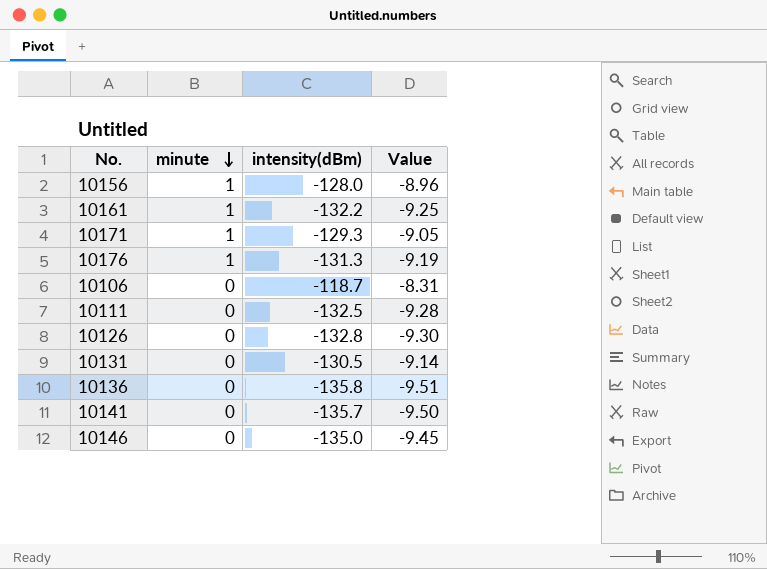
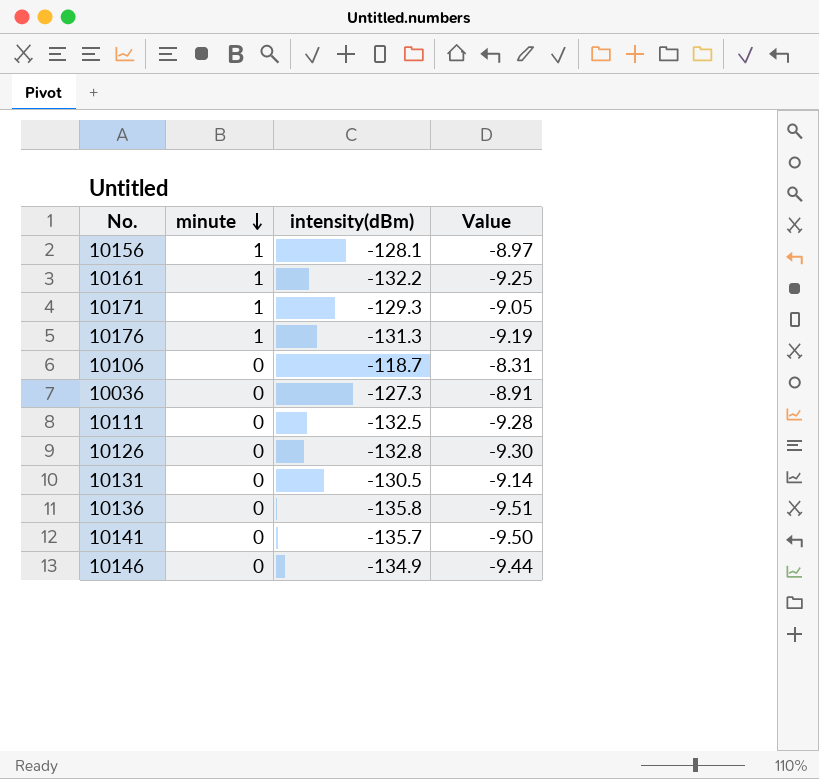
10156 | intensity(dBm): -128.0 -> -128.1
10156 | Value: -8.96 -> -8.97
row 10036: none -> 0 | -127.3 | -8.91
10146 | intensity(dBm): -135.0 -> -134.9
10146 | Value: -9.45 -> -9.44

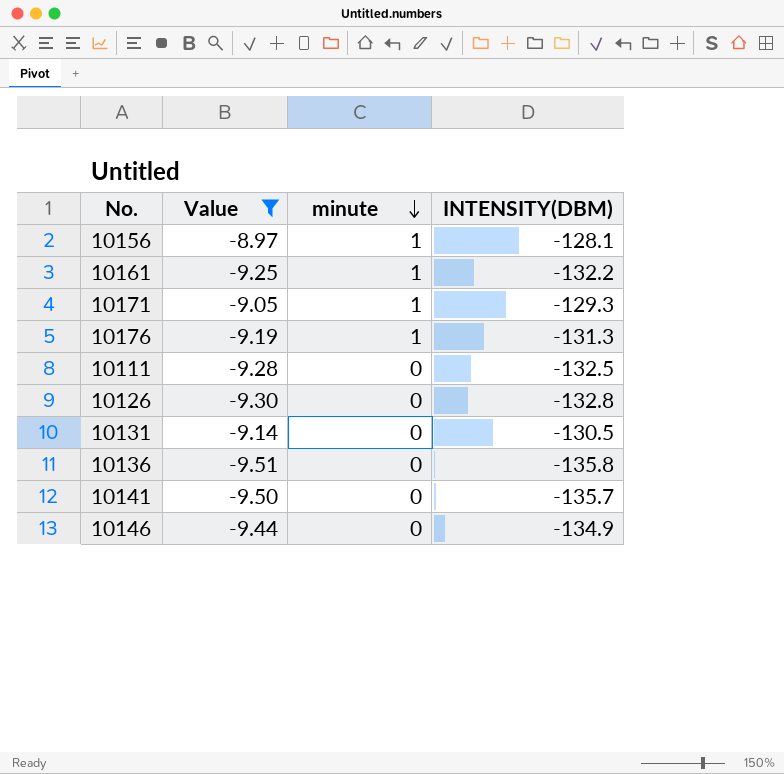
filter: none -> Value <= -8.97
column Value | position: 4 -> 2
column name: intensity(dBm) -> INTENSITY(DBM)

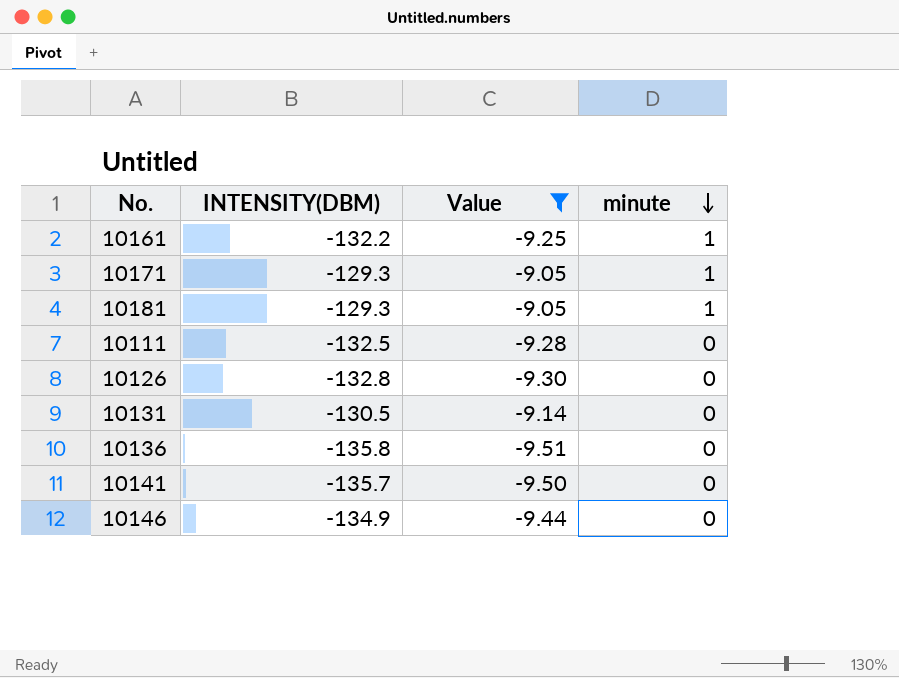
column INTENSITY(DBM) | position: 4 -> 2
row 10156: -8.97 | 1 | -128.1 -> none
row 10176: -9.19 | 1 | -131.3 -> none
row 10181: none -> -129.3 | -9.05 | 1

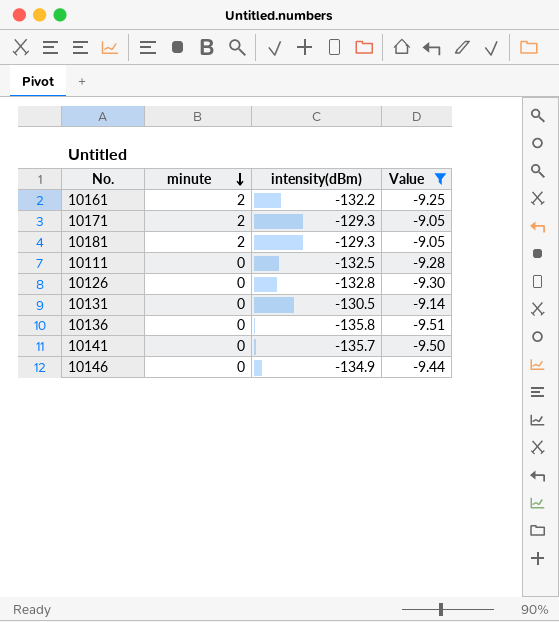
column minute | position: 4 -> 2
column name: INTENSITY(DBM) -> intensity(dBm)
10161 | minute: 1 -> 2
10171 | minute: 1 -> 2
10181 | minute: 1 -> 2

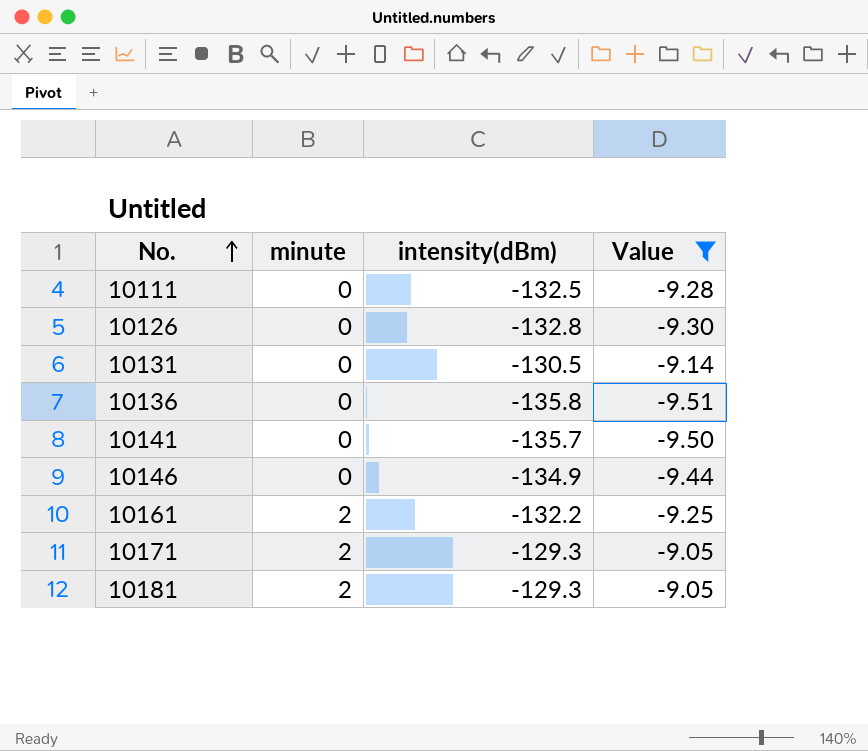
row order: minute descending -> No. ascending

